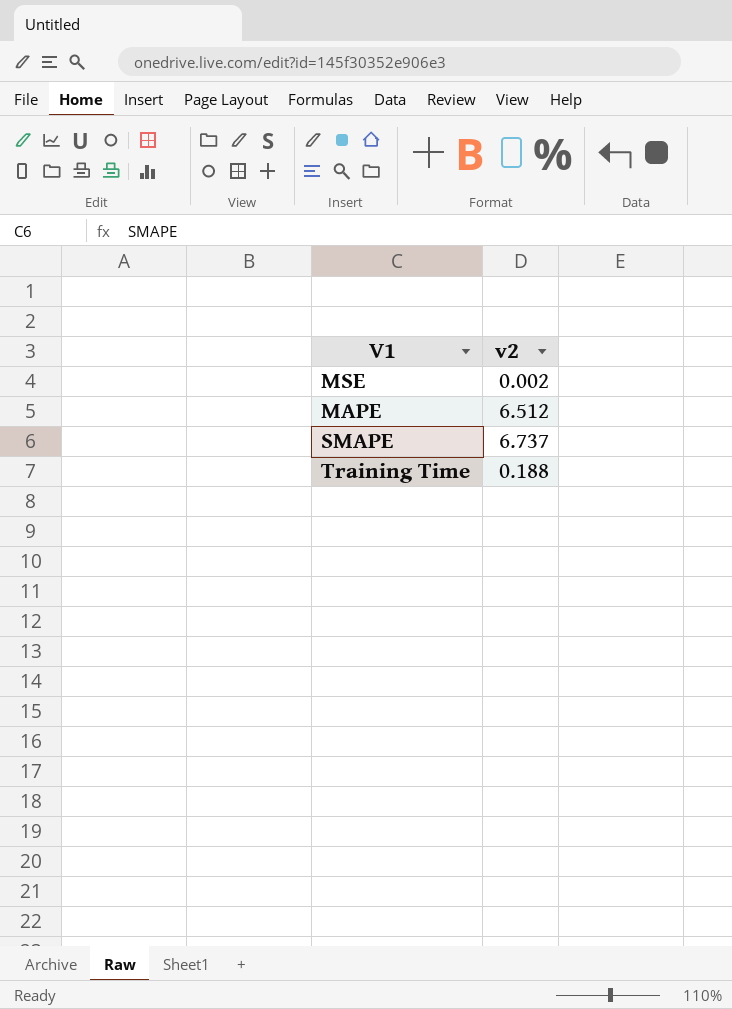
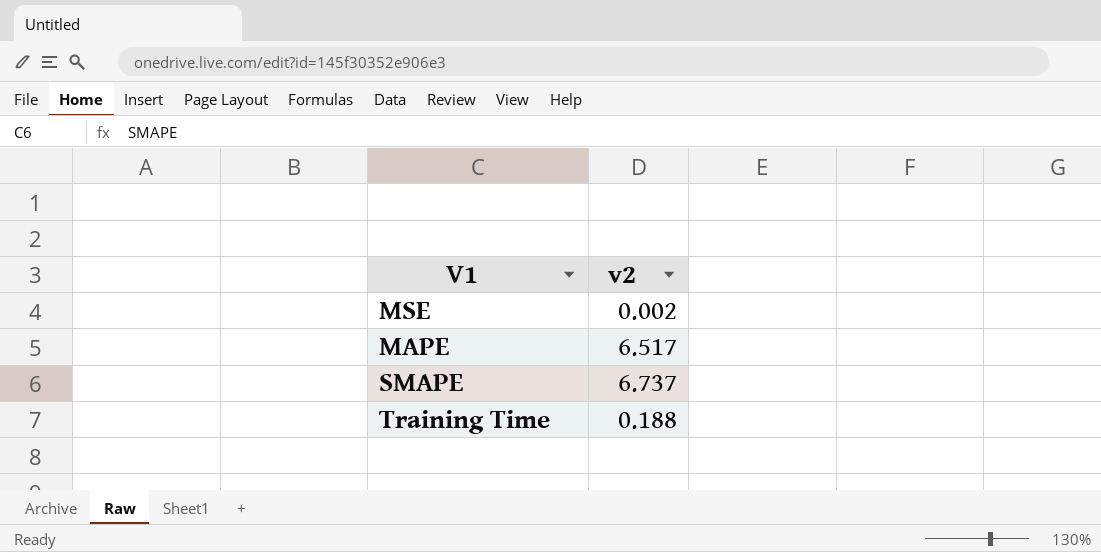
MAPE | v2: 6.512 -> 6.517

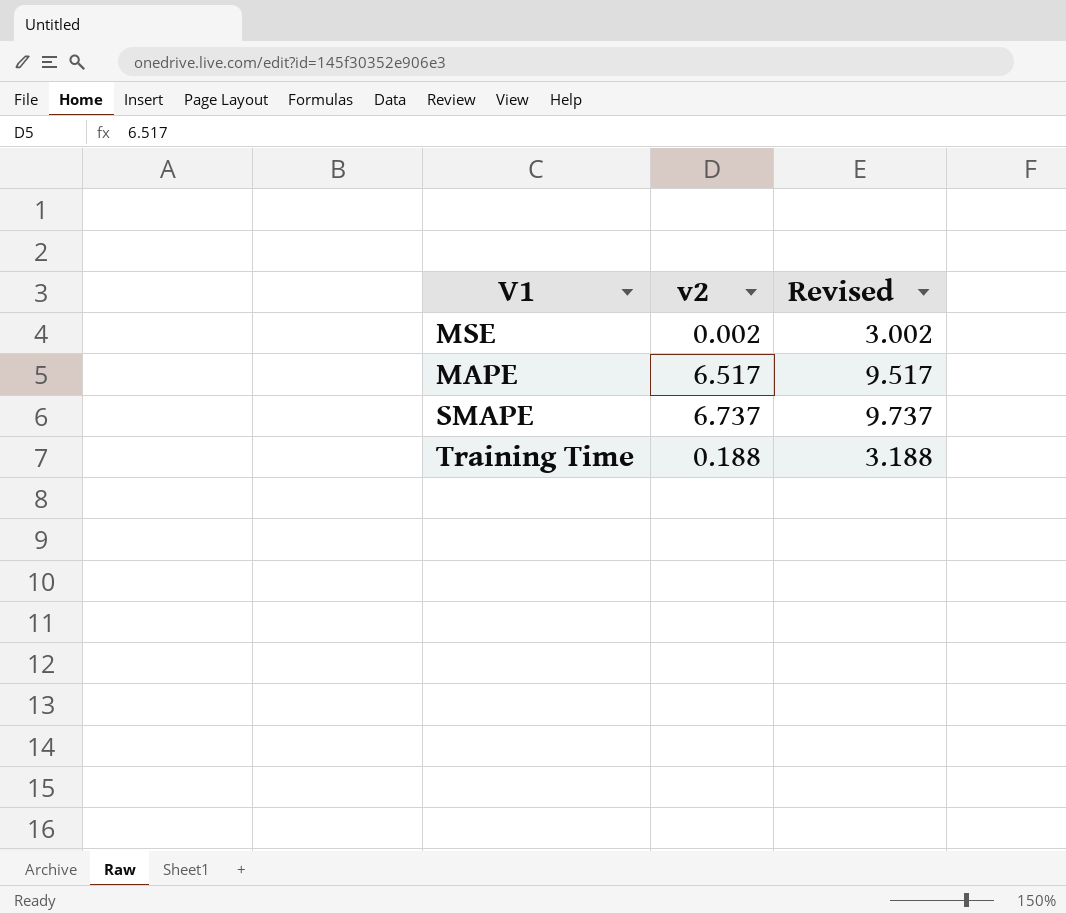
column Revised | formula: none -> [v2] + 3

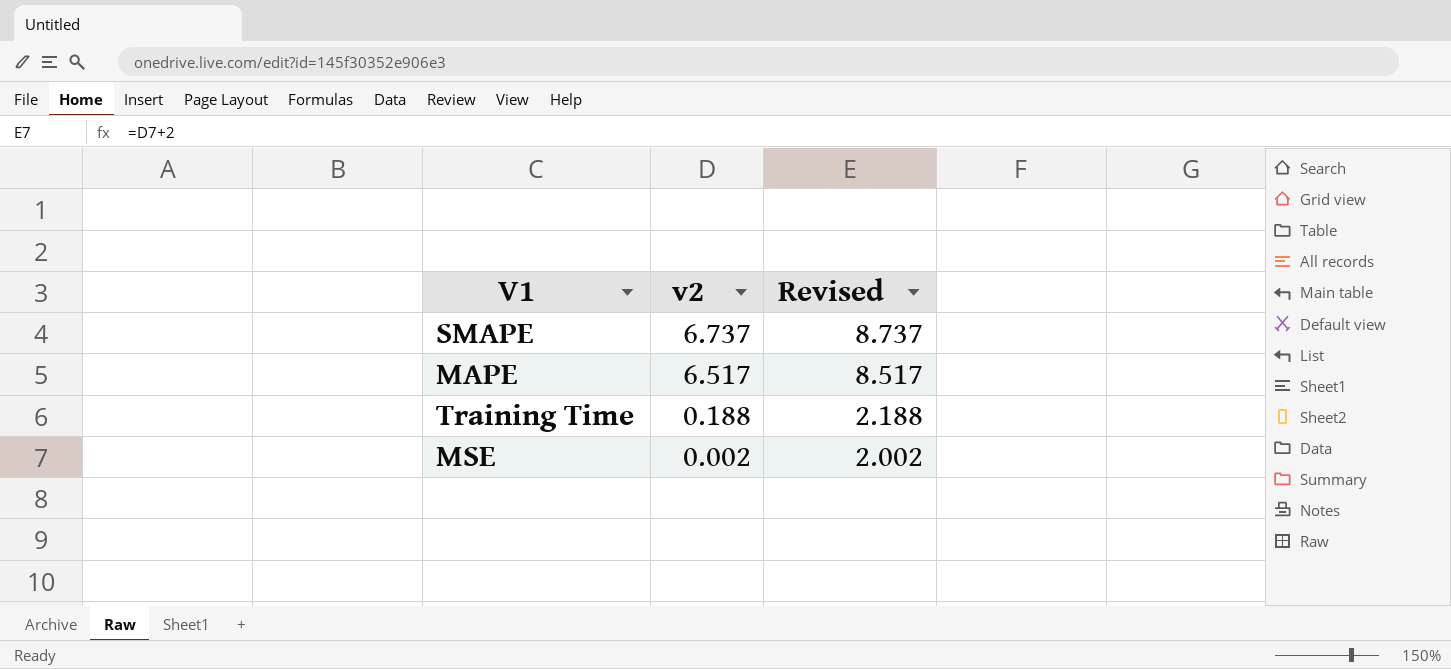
row order: none -> v2 descending
column Revised | formula: [v2] + 3 -> [v2] + 2

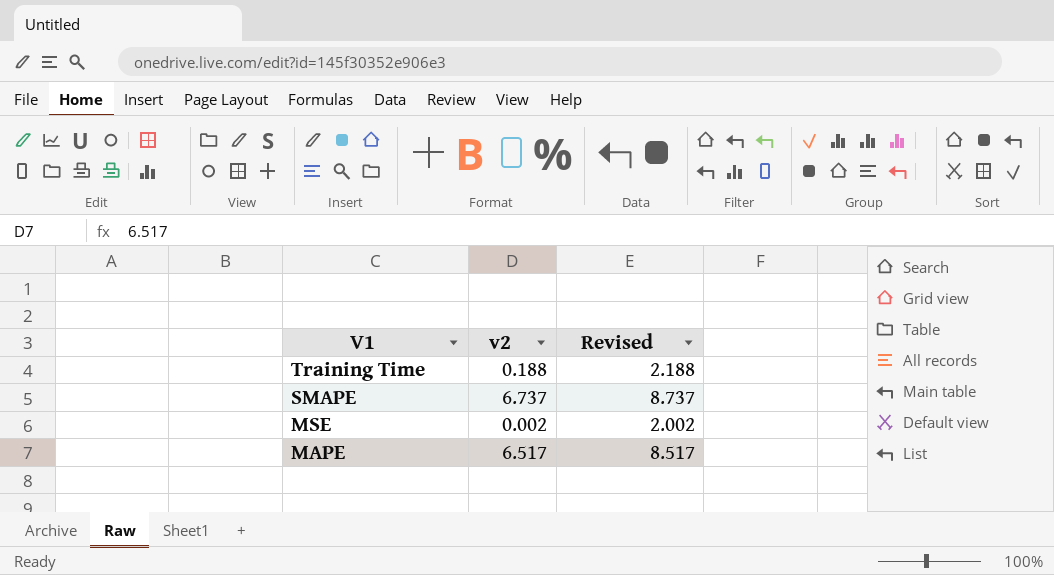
row order: v2 descending -> V1 descending

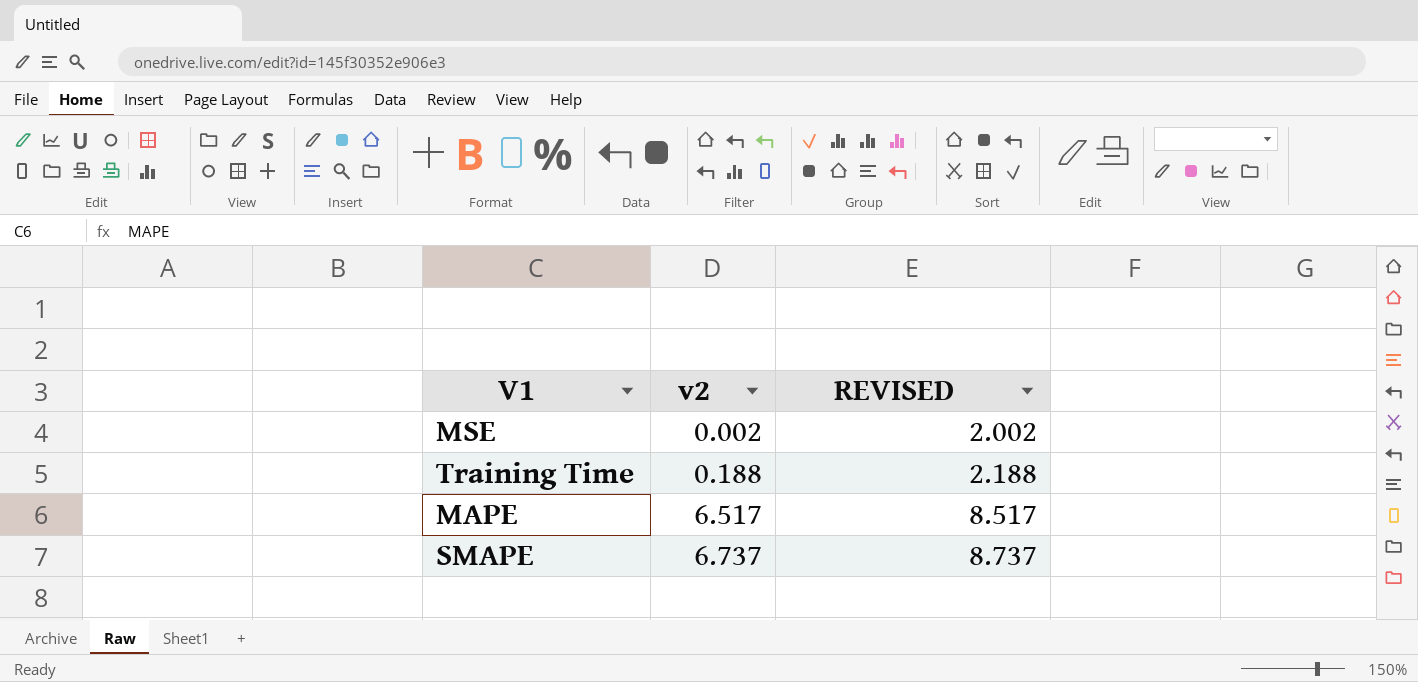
row order: V1 descending -> v2 ascending
column name: Revised -> REVISED

